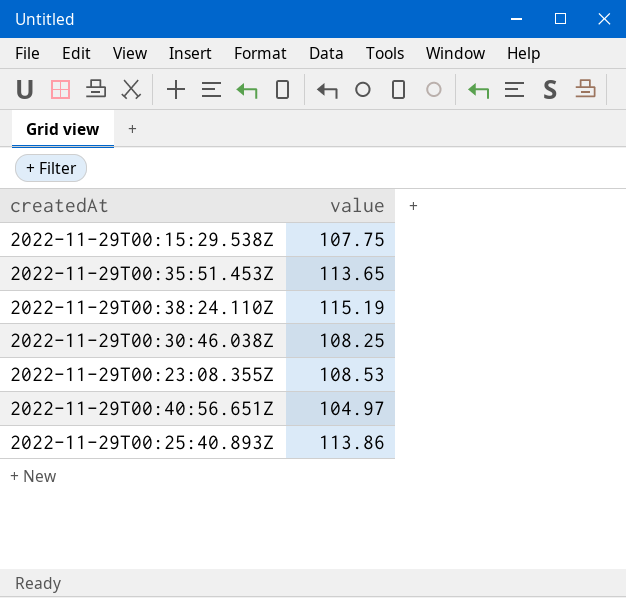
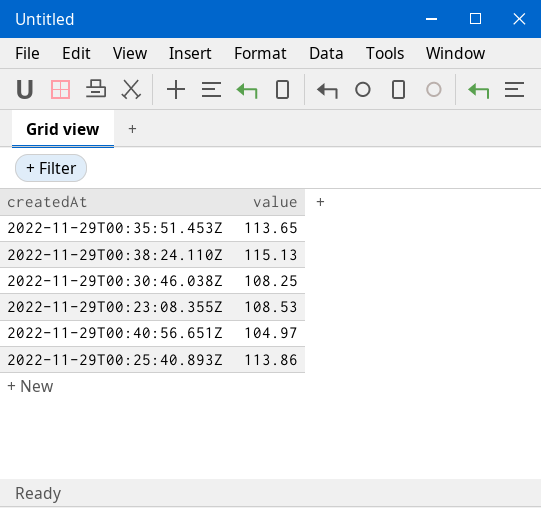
row 2022-11-29T00:15:29.538Z: 107.75 -> none
2022-11-29T00:38:24.110Z | value: 115.19 -> 115.13

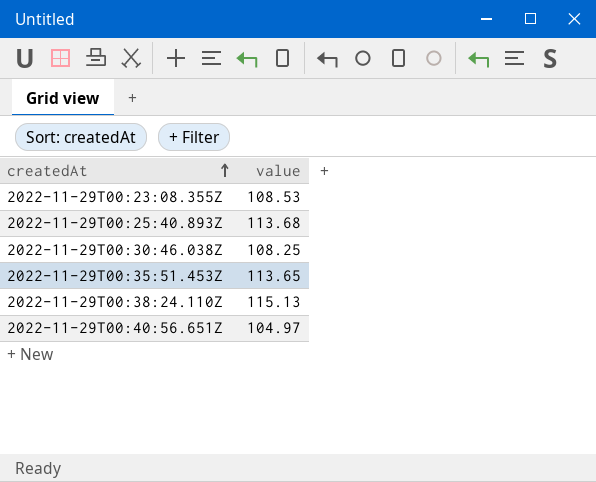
row order: none -> createdAt ascending
2022-11-29T00:25:40.893Z | value: 113.86 -> 113.68

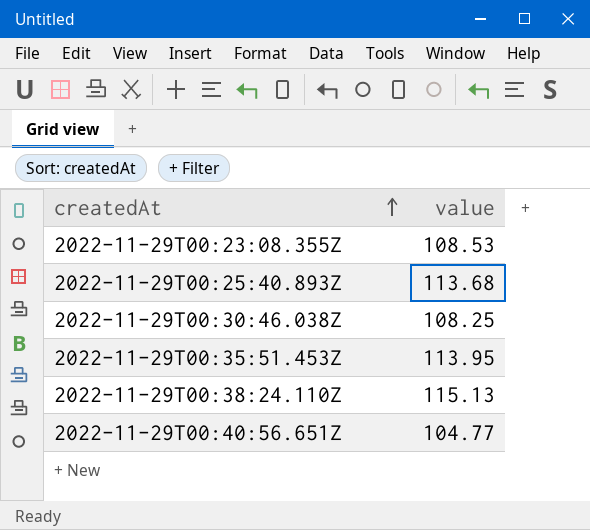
2022-11-29T00:35:51.453Z | value: 113.65 -> 113.95
2022-11-29T00:40:56.651Z | value: 104.97 -> 104.77

